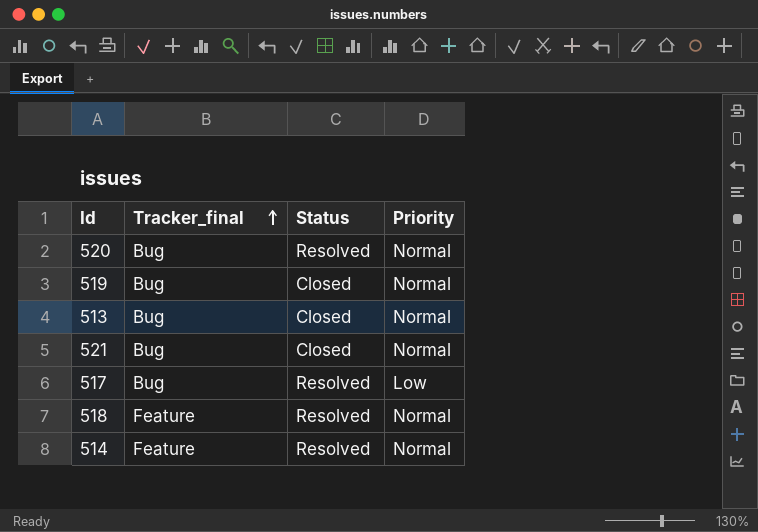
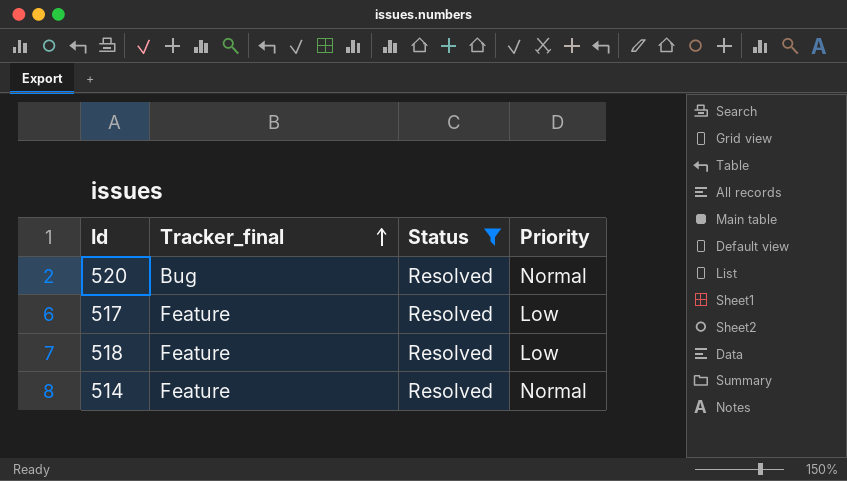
filter: none -> Status = Resolved
517 | Tracker_final: Bug -> Feature
518 | Priority: Normal -> Low

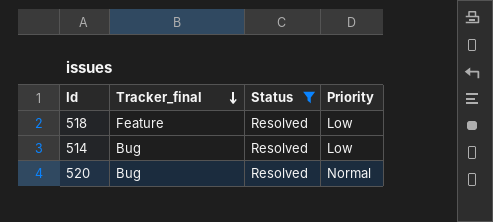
row order: Tracker_final ascending -> Tracker_final descending
row 517: Feature | Resolved | Low -> none
514 | Tracker_final: Feature -> Bug
514 | Priority: Normal -> Low

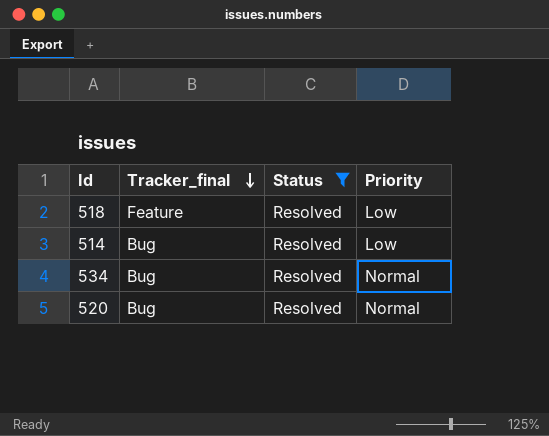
row 534: none -> Bug | Resolved | Normal

